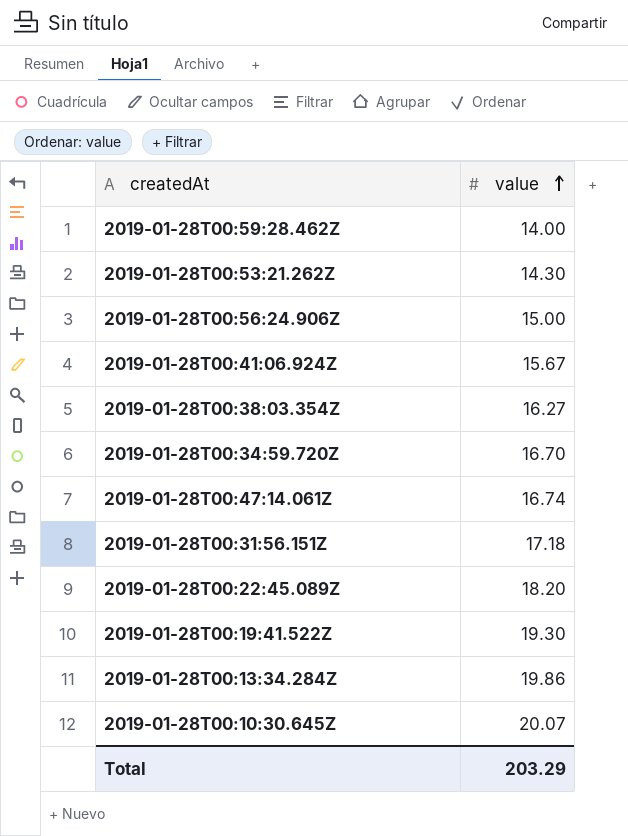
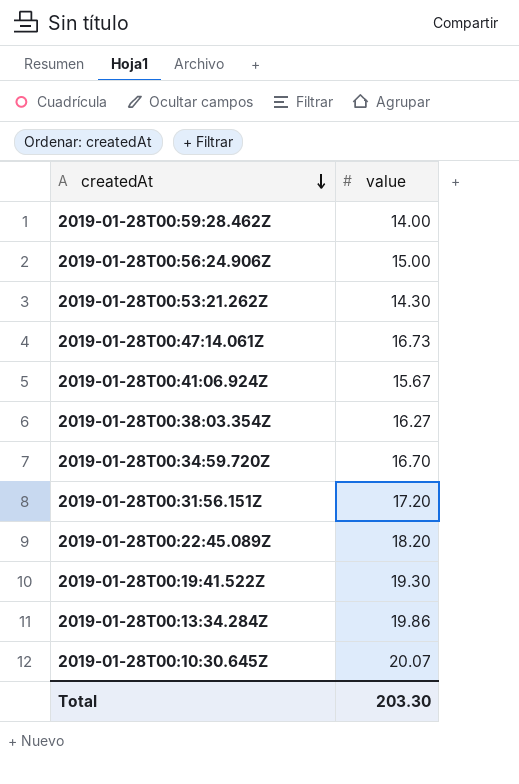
row order: value ascending -> createdAt descending
2019-01-28T00:47:14.061Z | value: 16.74 -> 16.73
2019-01-28T00:31:56.151Z | value: 17.18 -> 17.20
Total | value: 203.29 -> 203.30

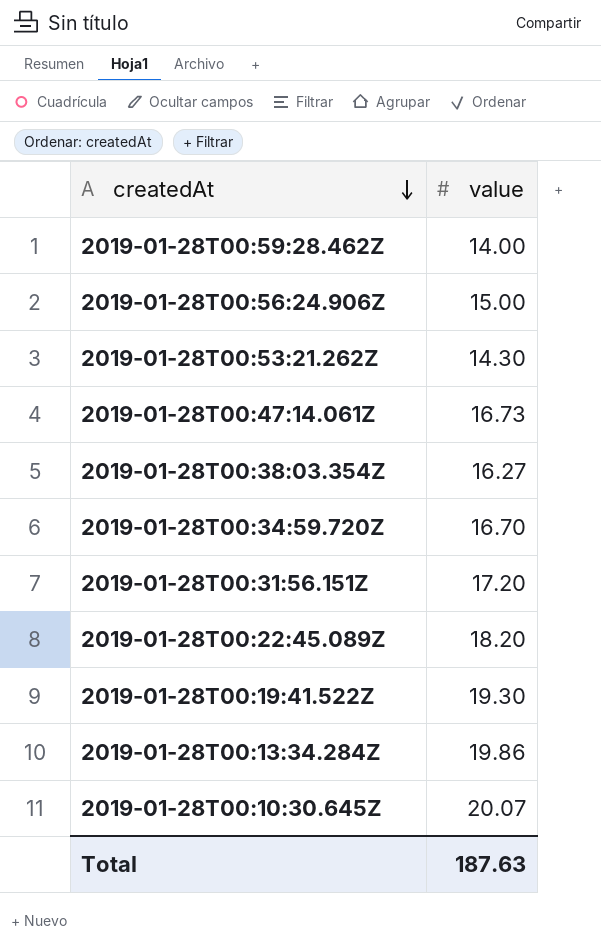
row 2019-01-28T00:41:06.924Z: 15.67 -> none
Total | value: 203.30 -> 187.63

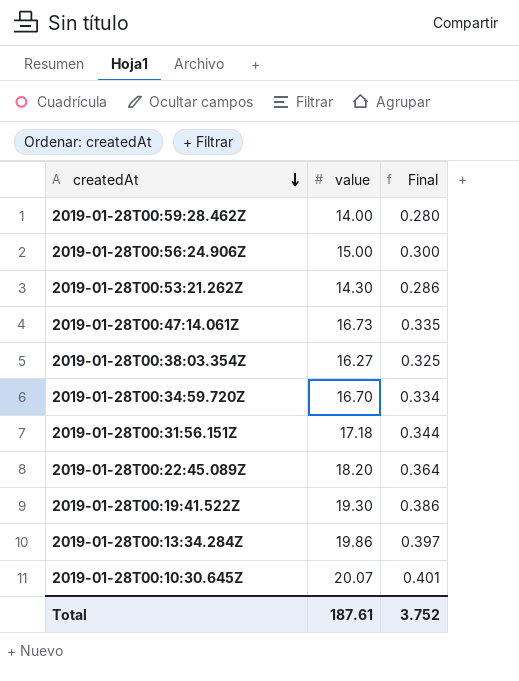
column Final | formula: none -> [value] * 0.02
2019-01-28T00:31:56.151Z | value: 17.20 -> 17.18
Total | value: 187.63 -> 187.61

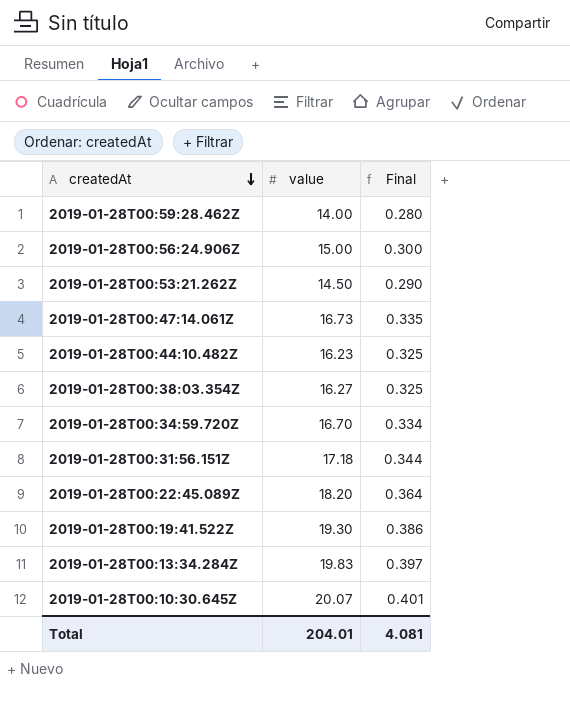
2019-01-28T00:53:21.262Z | value: 14.30 -> 14.50
2019-01-28T00:53:21.262Z | Final: 0.286 -> 0.290
row 2019-01-28T00:44:10.482Z: none -> 16.23 | 0.325
2019-01-28T00:13:34.284Z | value: 19.86 -> 19.83
Total | value: 187.61 -> 204.01
Total | Final: 3.752 -> 4.081

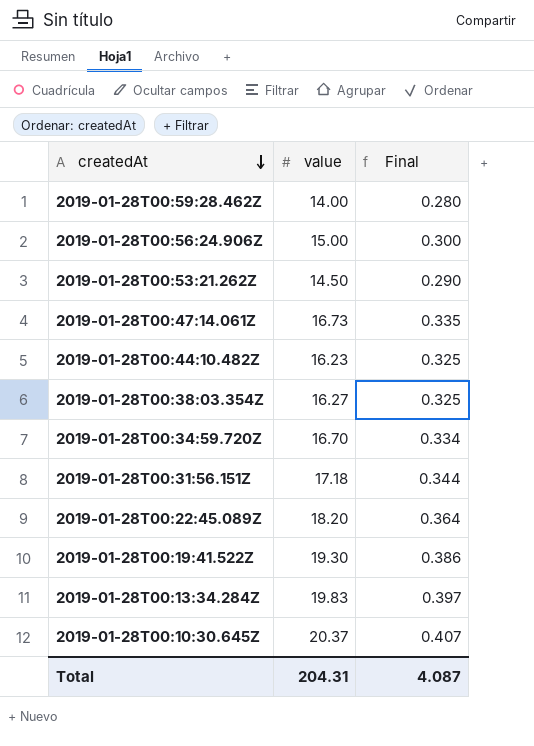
2019-01-28T00:10:30.645Z | value: 20.07 -> 20.37
2019-01-28T00:10:30.645Z | Final: 0.401 -> 0.407
Total | value: 204.01 -> 204.31
Total | Final: 4.081 -> 4.087

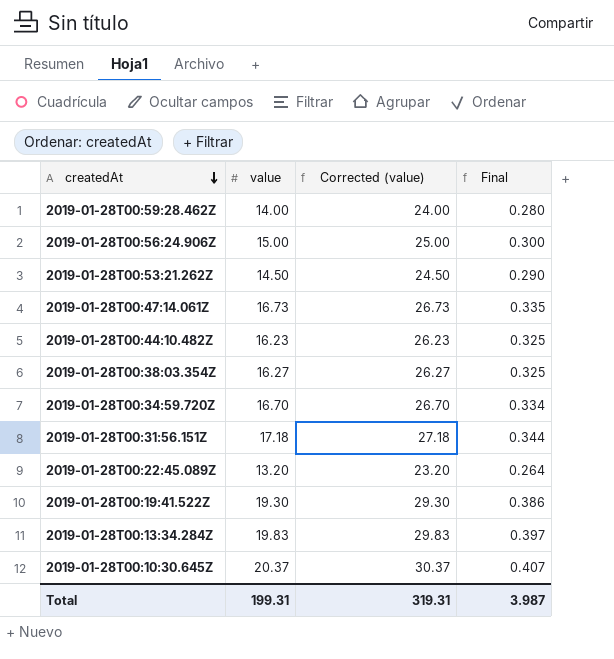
column Corrected (value) | formula: none -> [value] + 10
2019-01-28T00:22:45.089Z | value: 18.20 -> 13.20
2019-01-28T00:22:45.089Z | Final: 0.364 -> 0.264
Total | value: 204.31 -> 199.31
Total | Final: 4.087 -> 3.987

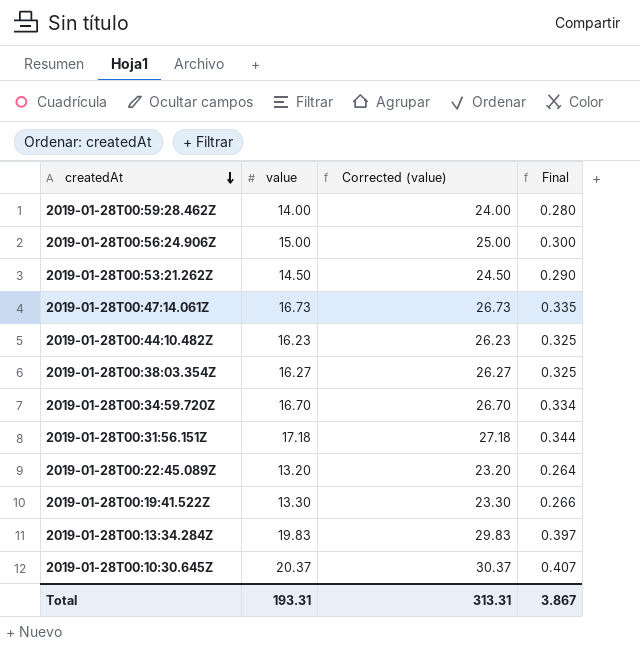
2019-01-28T00:19:41.522Z | value: 19.30 -> 13.30
2019-01-28T00:19:41.522Z | Corrected (value): 29.30 -> 23.30
2019-01-28T00:19:41.522Z | Final: 0.386 -> 0.266
Total | value: 199.31 -> 193.31
Total | Corrected (value): 319.31 -> 313.31
Total | Final: 3.987 -> 3.867

